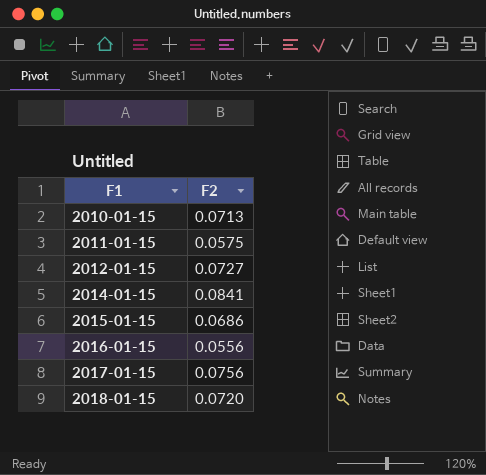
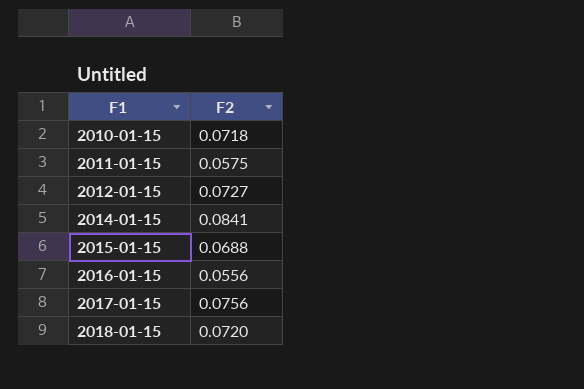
2010-01-15 | F2: 0.0713 -> 0.0718
2015-01-15 | F2: 0.0686 -> 0.0688

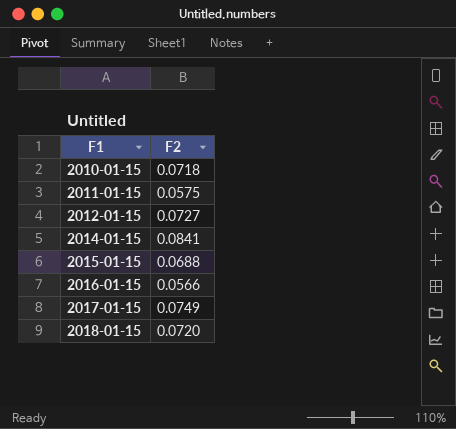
2016-01-15 | F2: 0.0556 -> 0.0566
2017-01-15 | F2: 0.0756 -> 0.0749

